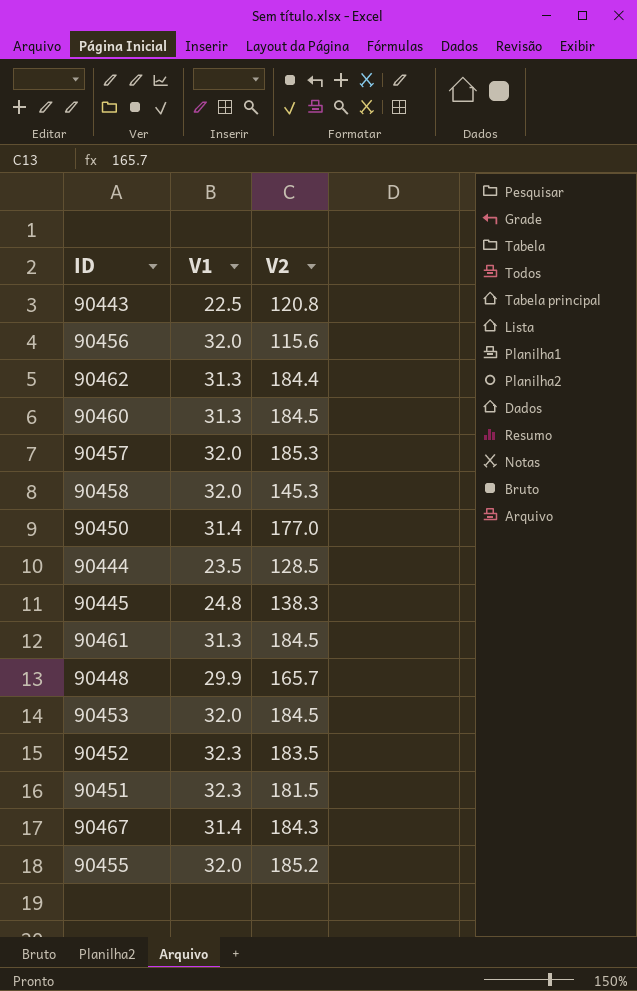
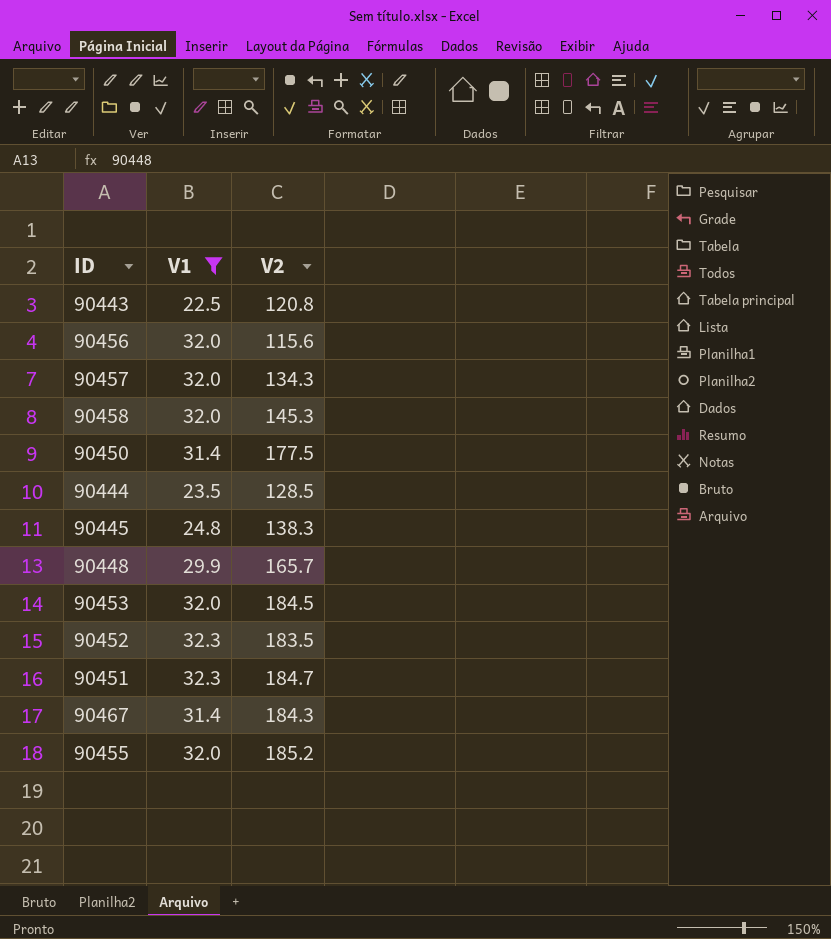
filter: none -> V1 != 31.3
90457 | V2: 185.3 -> 134.3
90450 | V2: 177.0 -> 177.5
90451 | V2: 181.5 -> 184.7

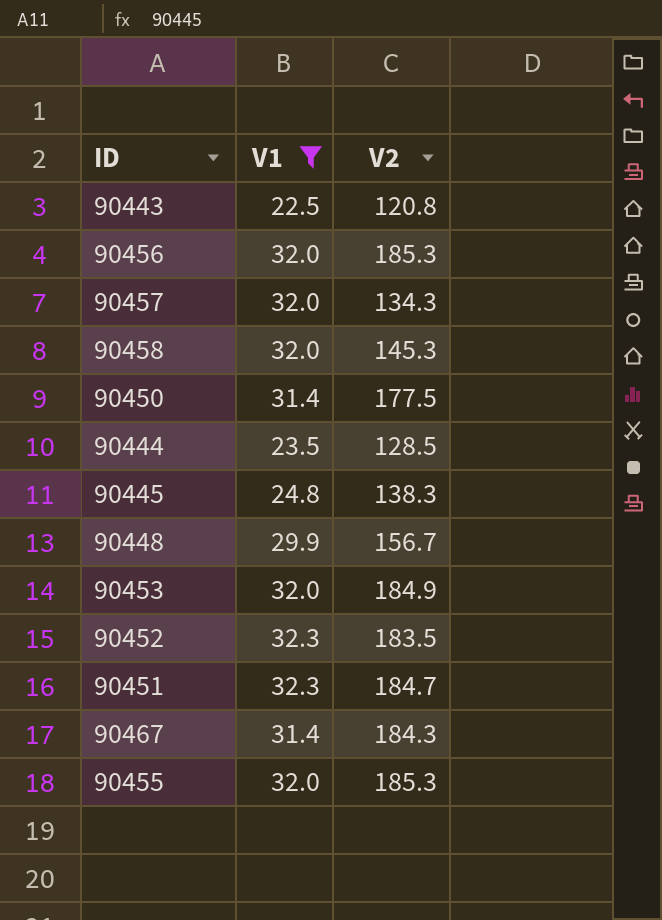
90456 | V2: 115.6 -> 185.3
90448 | V2: 165.7 -> 156.7
90453 | V2: 184.5 -> 184.9
90455 | V2: 185.2 -> 185.3

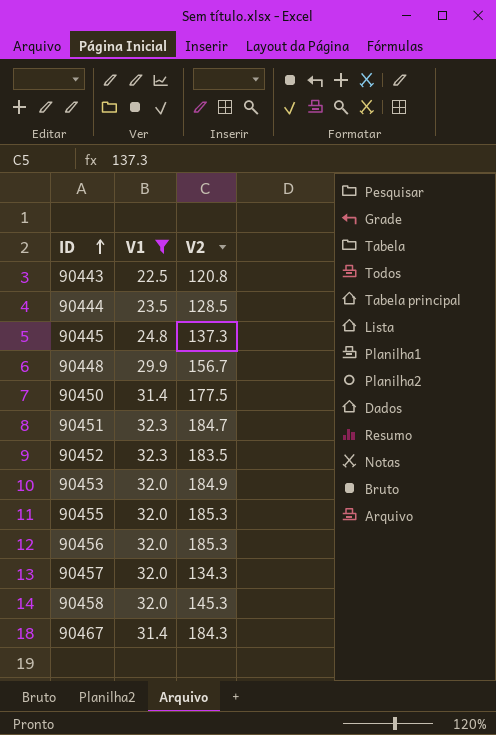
row order: none -> ID ascending
90445 | V2: 138.3 -> 137.3

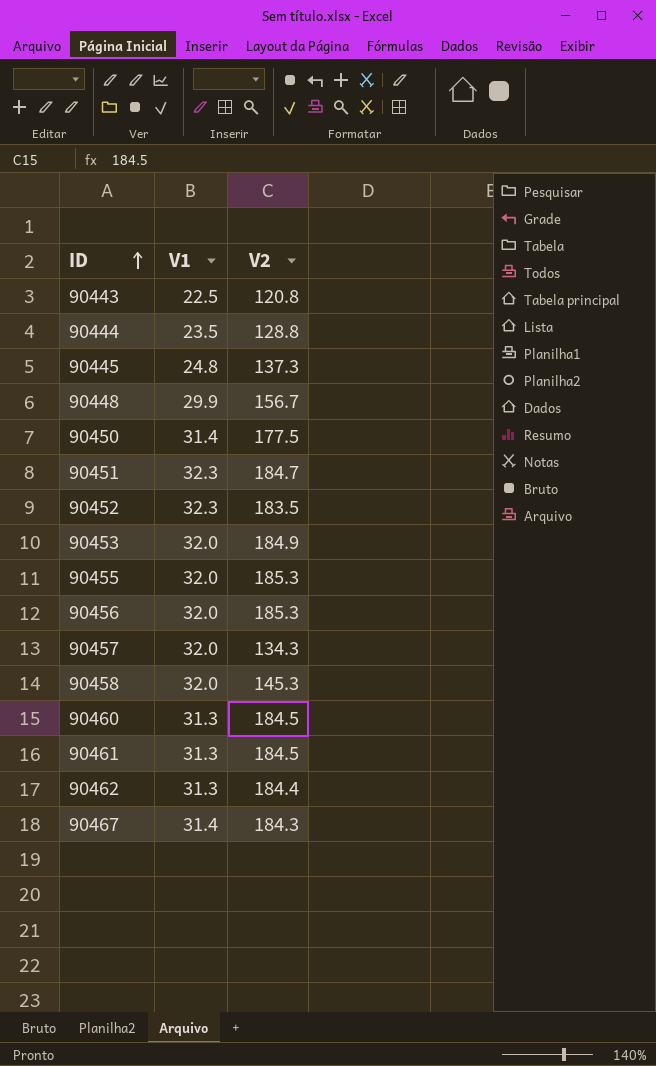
filter: V1 != 31.3 -> none
90444 | V2: 128.5 -> 128.8

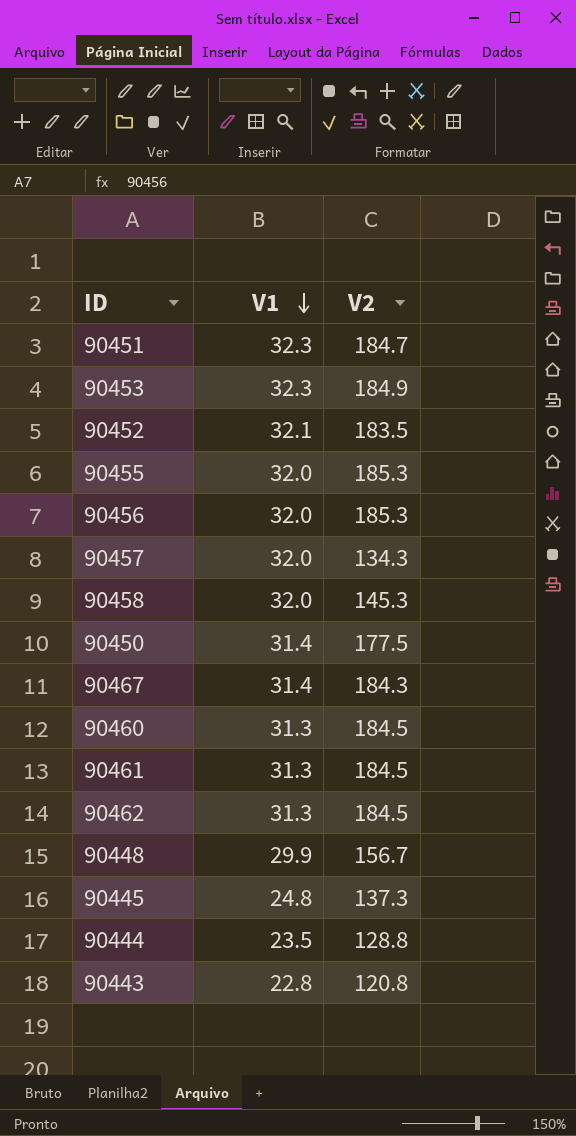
row order: ID ascending -> V1 descending
90453 | V1: 32.0 -> 32.3
90452 | V1: 32.3 -> 32.1
90462 | V2: 184.4 -> 184.5
90443 | V1: 22.5 -> 22.8

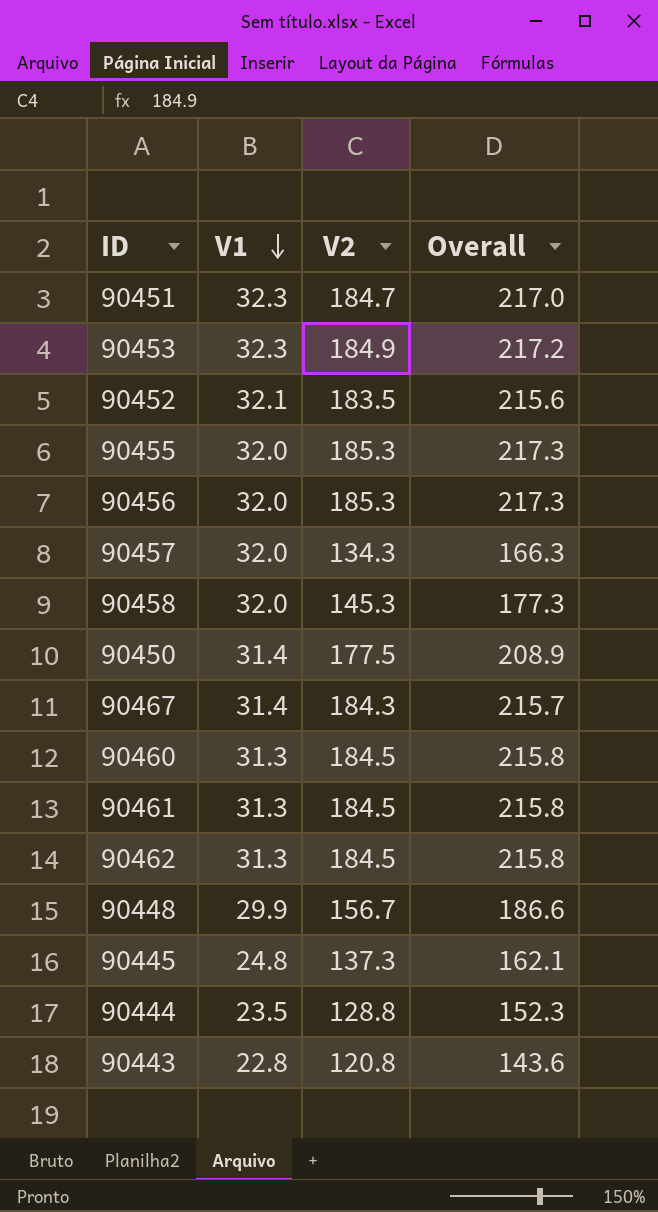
column Overall | formula: none -> [V1] + [V2]

